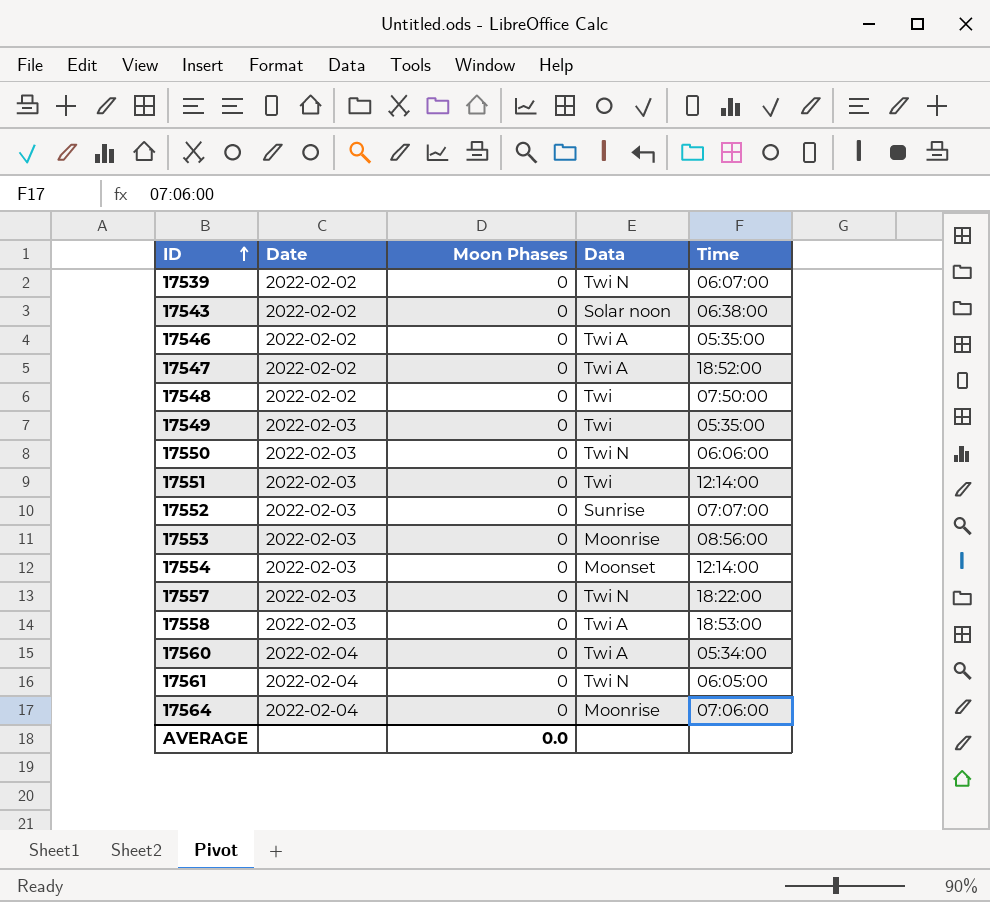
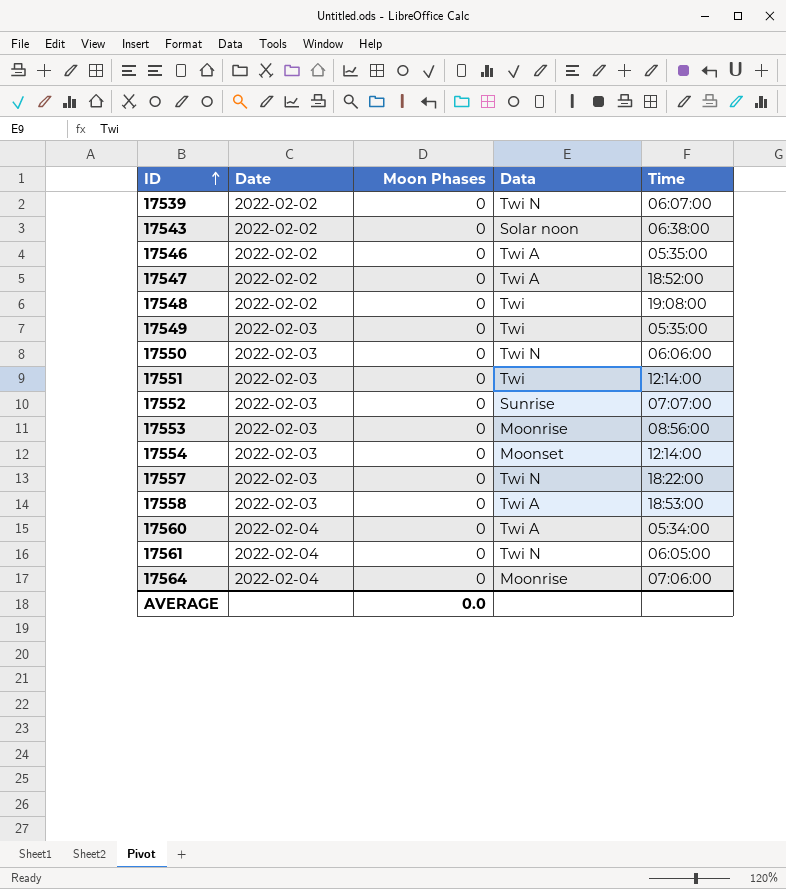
17548 | Time: 07:50:00 -> 19:08:00

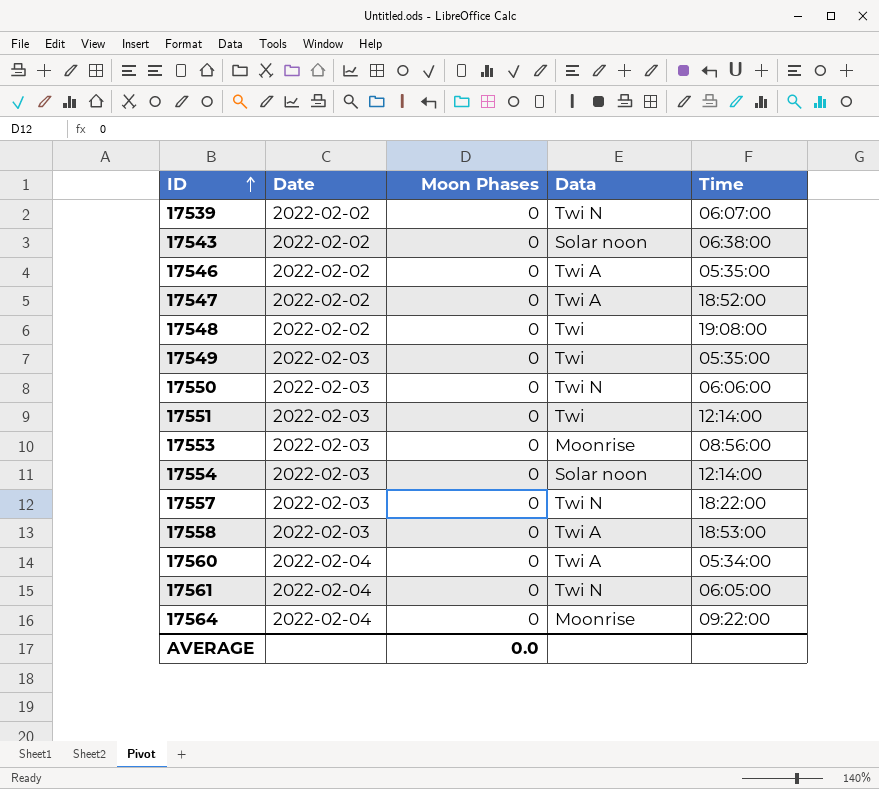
row 17552: 2022-02-03 | 0 | Sunrise | 07:07:00 -> none
17554 | Data: Moonset -> Solar noon
17564 | Time: 07:06:00 -> 09:22:00

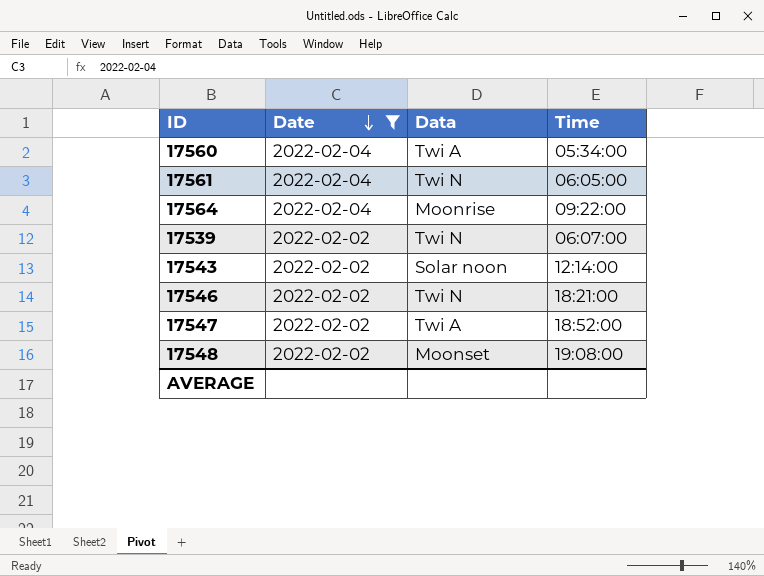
filter: none -> Date != 2022-02-03
row order: ID ascending -> Date descending
column Moon Phases | position: 3 -> none
17543 | Time: 06:38:00 -> 12:14:00
17546 | Data: Twi A -> Twi N
17546 | Time: 05:35:00 -> 18:21:00
17548 | Data: Twi -> Moonset

